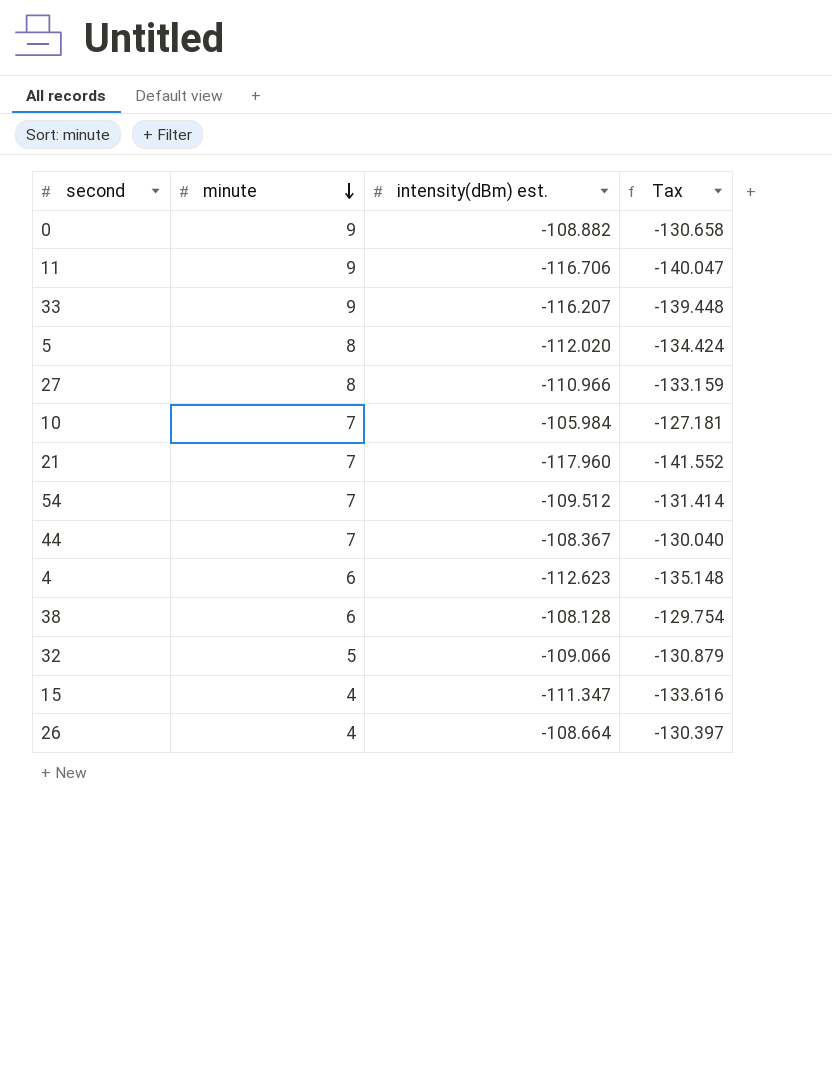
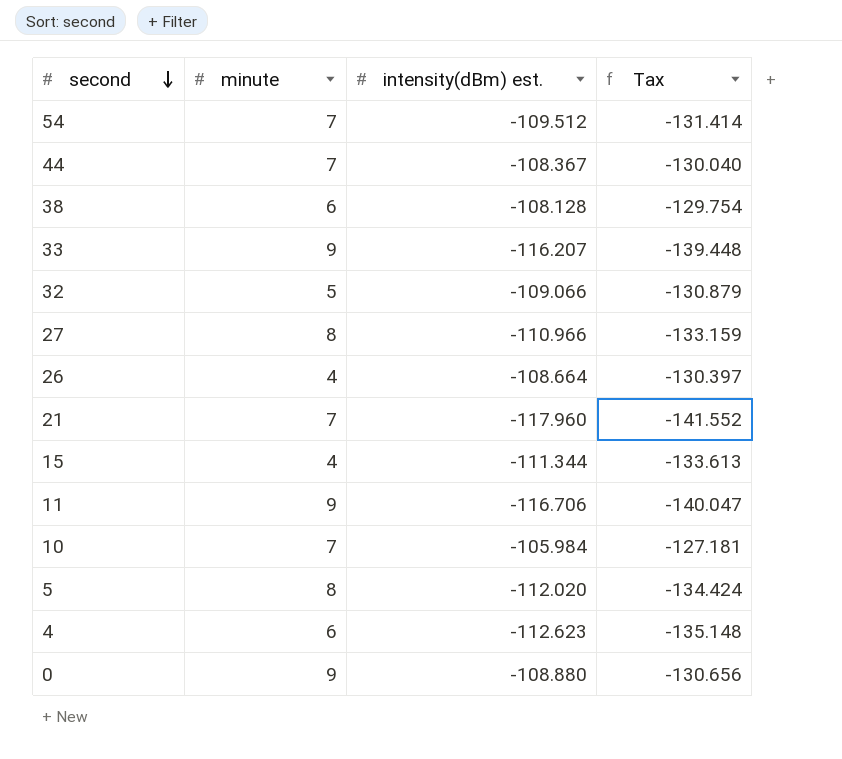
row order: minute descending -> second descending
15 | intensity(dBm) est.: -111.347 -> -111.344
15 | Tax: -133.616 -> -133.613
0 | intensity(dBm) est.: -108.882 -> -108.880
0 | Tax: -130.658 -> -130.656

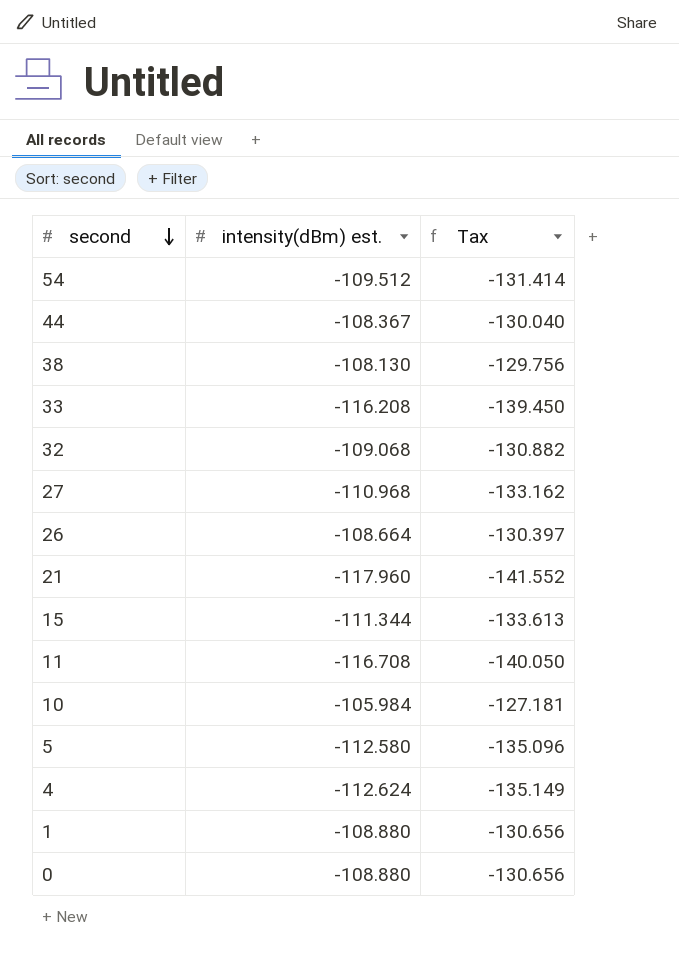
column minute | position: 2 -> none
38 | intensity(dBm) est.: -108.128 -> -108.130
38 | Tax: -129.754 -> -129.756
33 | intensity(dBm) est.: -116.207 -> -116.208
33 | Tax: -139.448 -> -139.450
32 | intensity(dBm) est.: -109.066 -> -109.068
32 | Tax: -130.879 -> -130.882
27 | intensity(dBm) est.: -110.966 -> -110.968
27 | Tax: -133.159 -> -133.162
11 | intensity(dBm) est.: -116.706 -> -116.708
11 | Tax: -140.047 -> -140.050
5 | intensity(dBm) est.: -112.020 -> -112.580
5 | Tax: -134.424 -> -135.096
4 | intensity(dBm) est.: -112.623 -> -112.624
4 | Tax: -135.148 -> -135.149
row 1: none -> -108.880 | -130.656

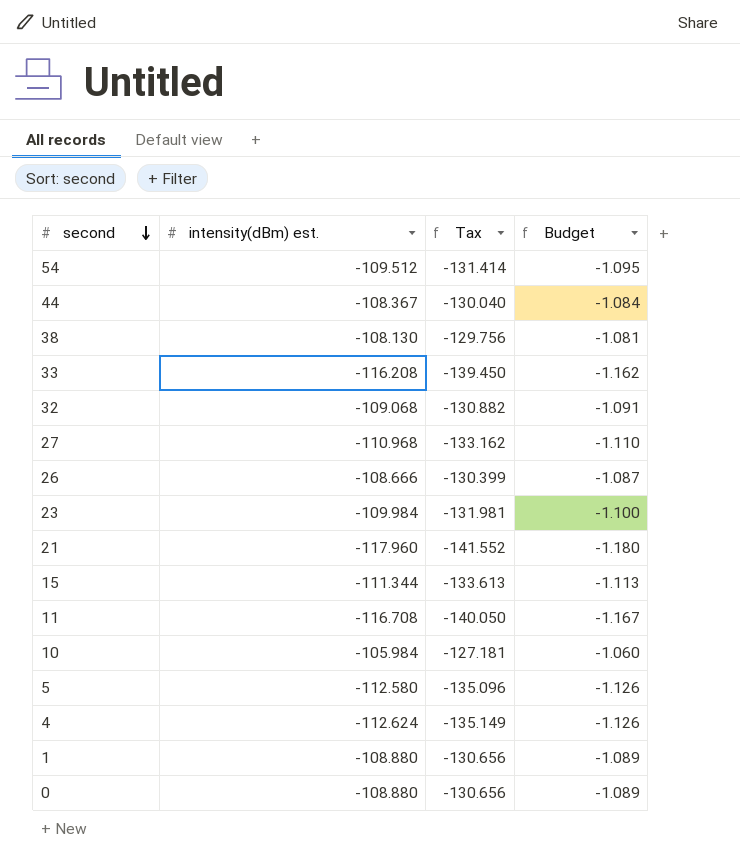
column Budget | formula: none -> [intensity(dBm) est.] * 0.01
26 | intensity(dBm) est.: -108.664 -> -108.666
26 | Tax: -130.397 -> -130.399
row 23: none -> -109.984 | -131.981 | -1.100

